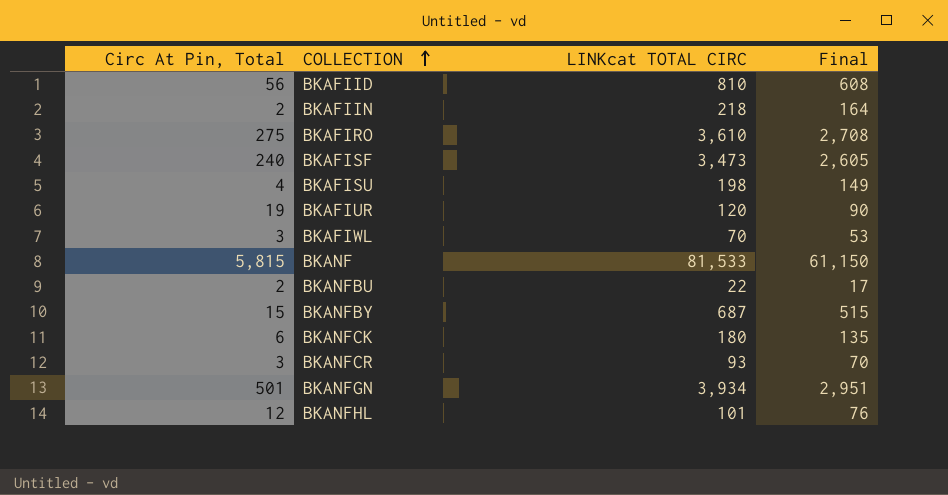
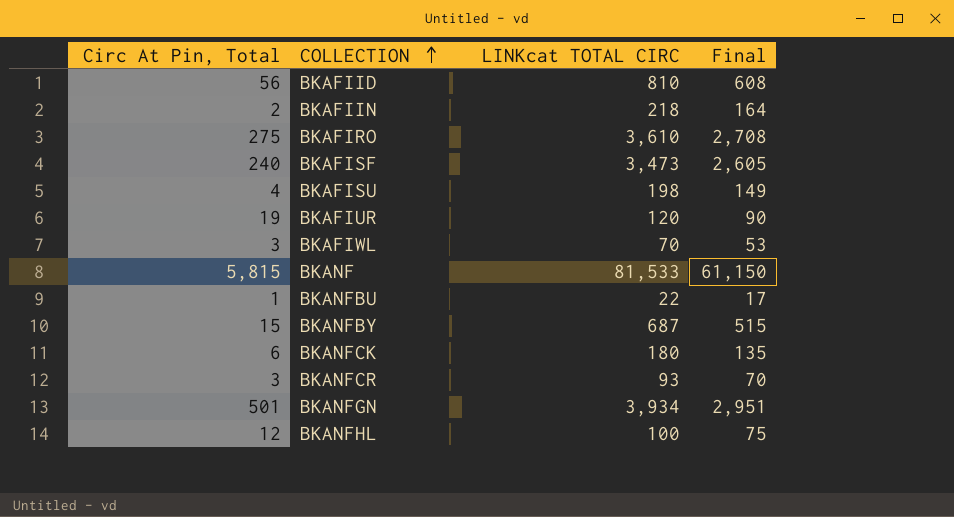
BKANFBU | Circ At Pin, Total: 2 -> 1
BKANFHL | LINKcat TOTAL CIRC: 101 -> 100
BKANFHL | Final: 76 -> 75

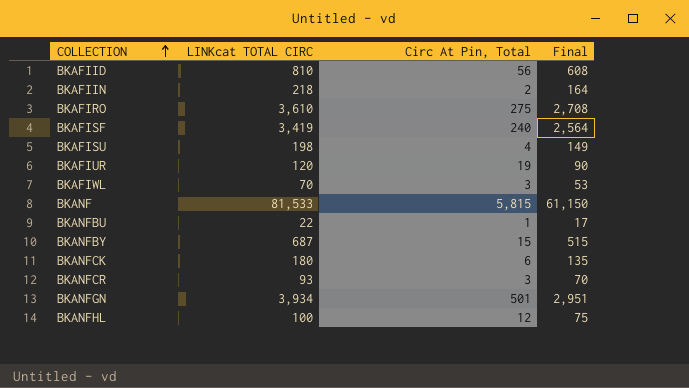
column Circ At Pin, Total | position: 1 -> 3
BKAFISF | LINKcat TOTAL CIRC: 3,473 -> 3,419
BKAFISF | Final: 2,605 -> 2,564

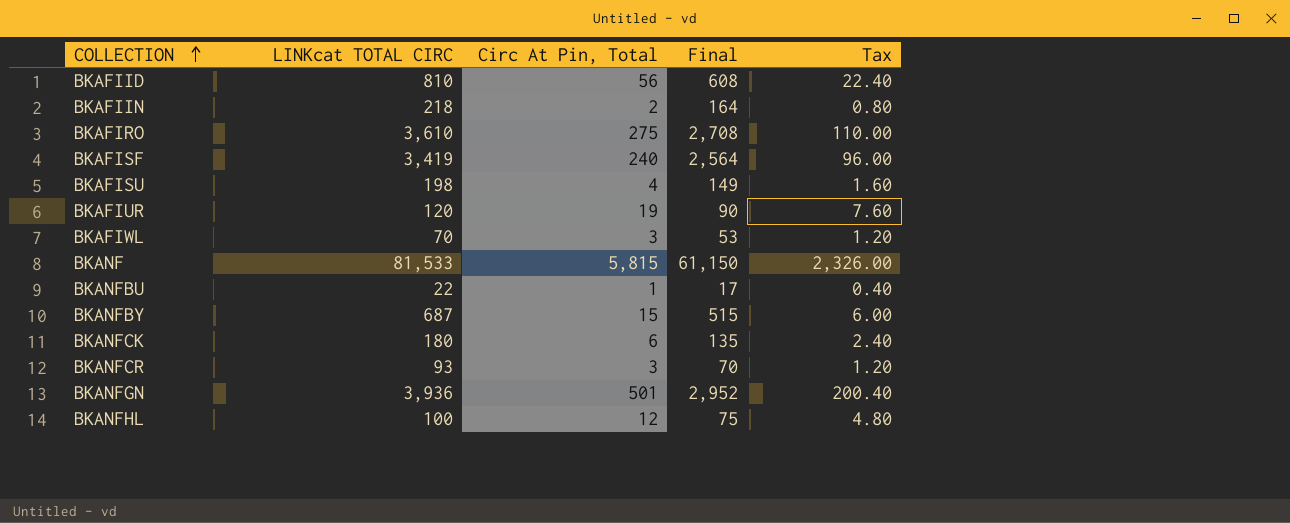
column Tax | formula: none -> [Circ At Pin, Total] * 0.4
BKANFGN | LINKcat TOTAL CIRC: 3,934 -> 3,936
BKANFGN | Final: 2,951 -> 2,952

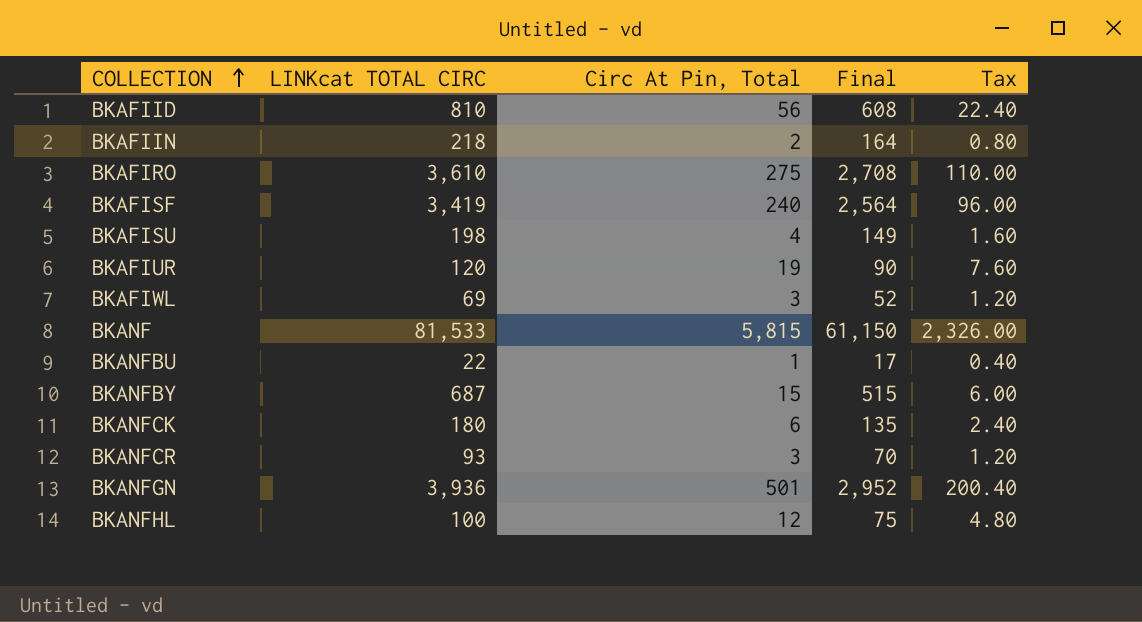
BKAFIWL | LINKcat TOTAL CIRC: 70 -> 69
BKAFIWL | Final: 53 -> 52

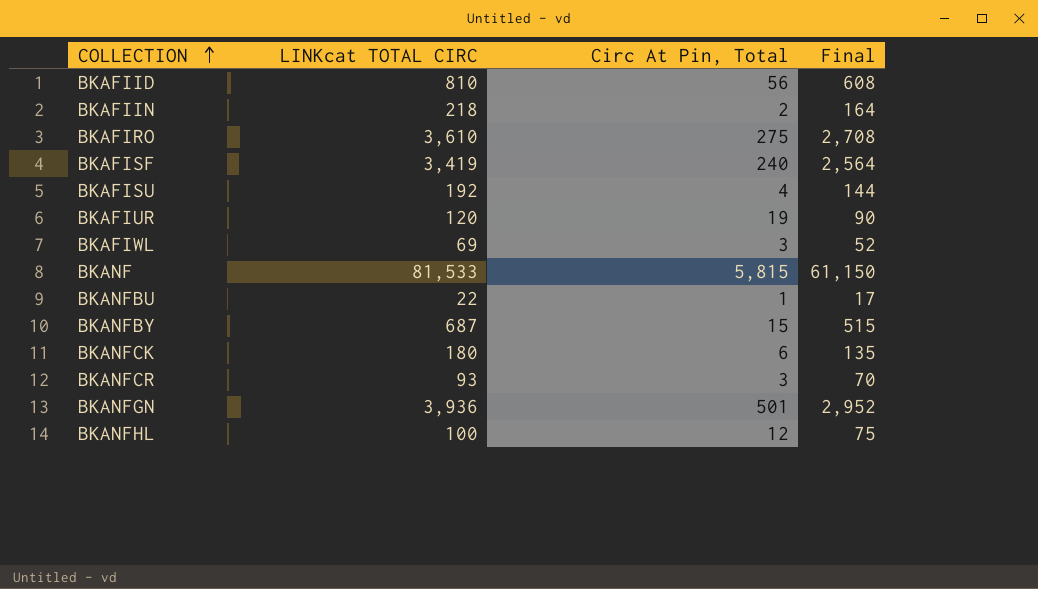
column Tax | formula: [Circ At Pin, Total] * 0.4 -> none
BKAFISU | LINKcat TOTAL CIRC: 198 -> 192
BKAFISU | Final: 149 -> 144

